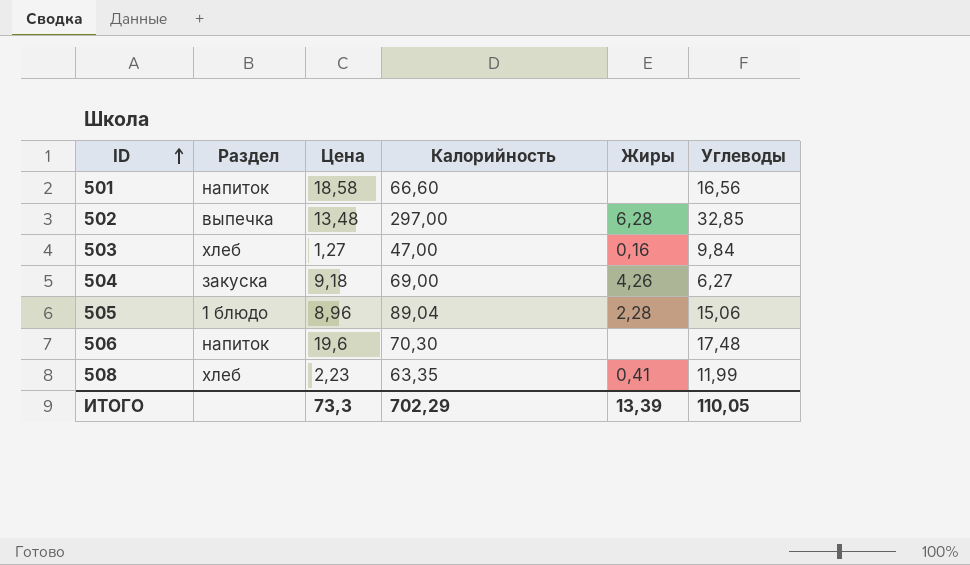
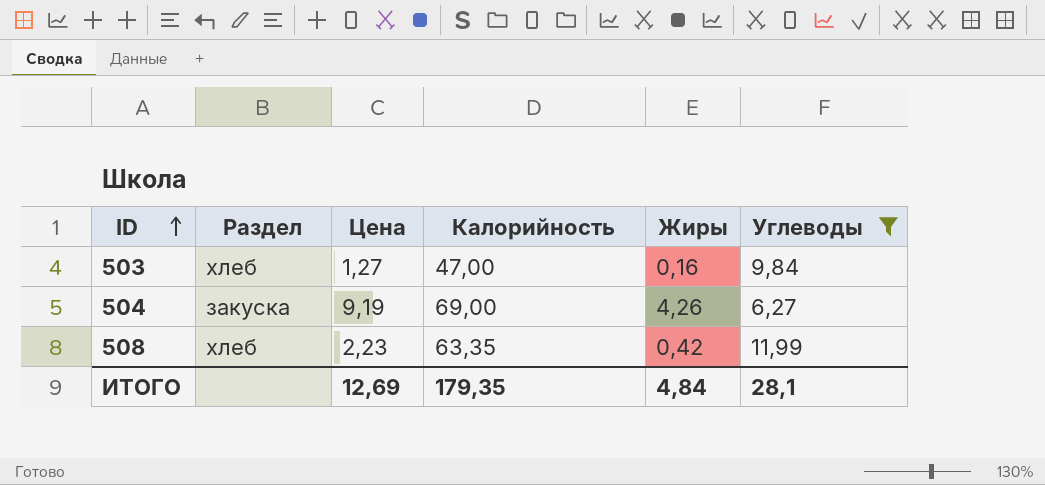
filter: none -> Углеводы <= 11,99
504 | Цена: 9,18 -> 9,19
508 | Жиры: 0,41 -> 0,42
ИТОГО | Цена: 73,3 -> 12,69
ИТОГО | Калорийность: 702,29 -> 179,35
ИТОГО | Жиры: 13,39 -> 4,84
ИТОГО | Углеводы: 110,05 -> 28,1

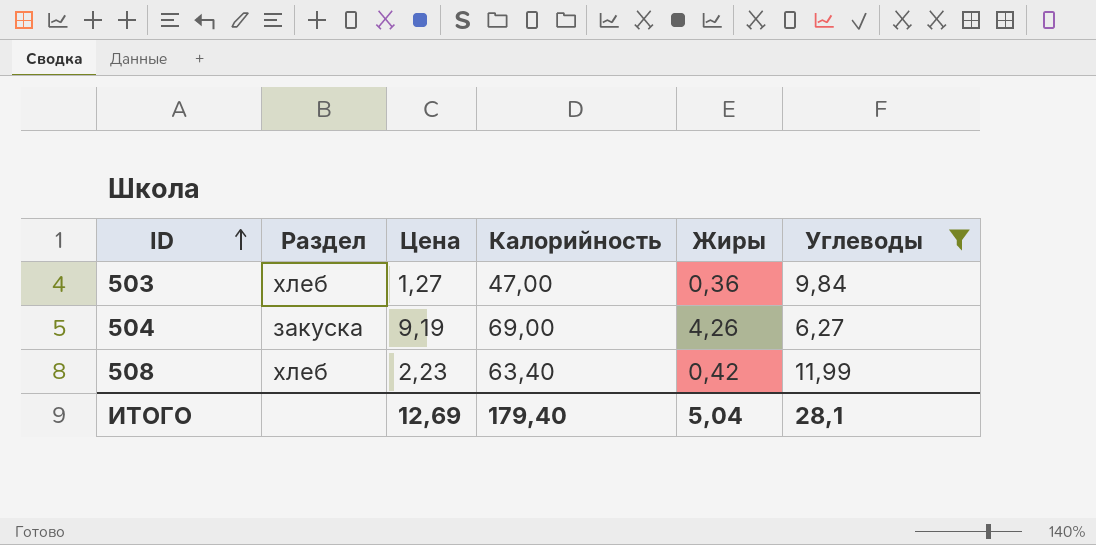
503 | Жиры: 0,16 -> 0,36
508 | Калорийность: 63,35 -> 63,40
ИТОГО | Калорийность: 179,35 -> 179,40
ИТОГО | Жиры: 4,84 -> 5,04

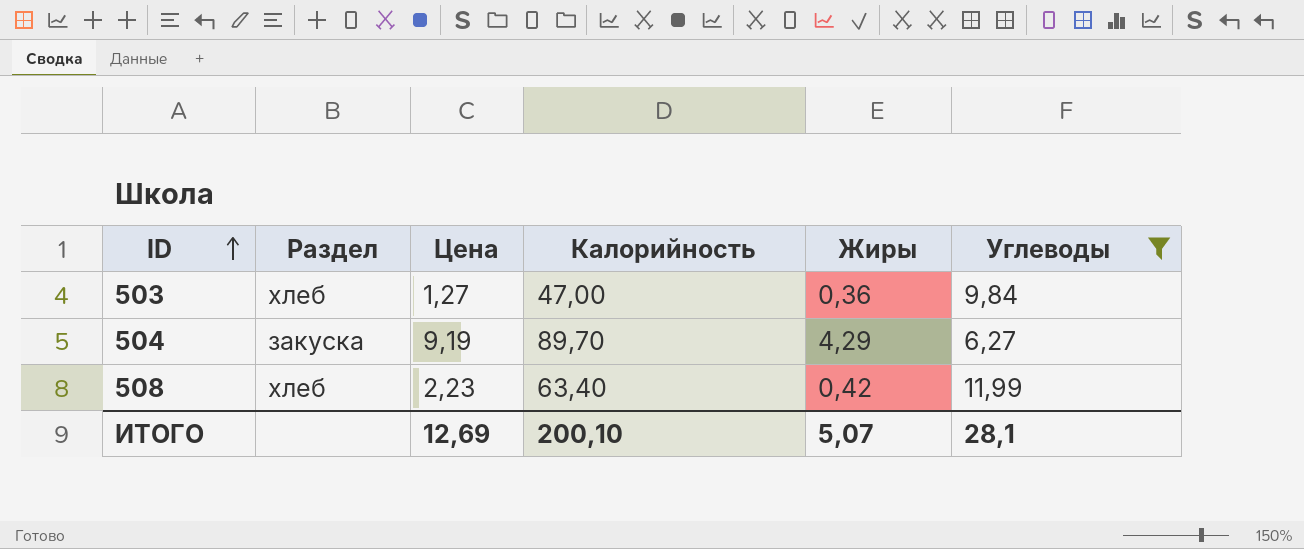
504 | Калорийность: 69,00 -> 89,70
504 | Жиры: 4,26 -> 4,29
ИТОГО | Калорийность: 179,40 -> 200,10
ИТОГО | Жиры: 5,04 -> 5,07

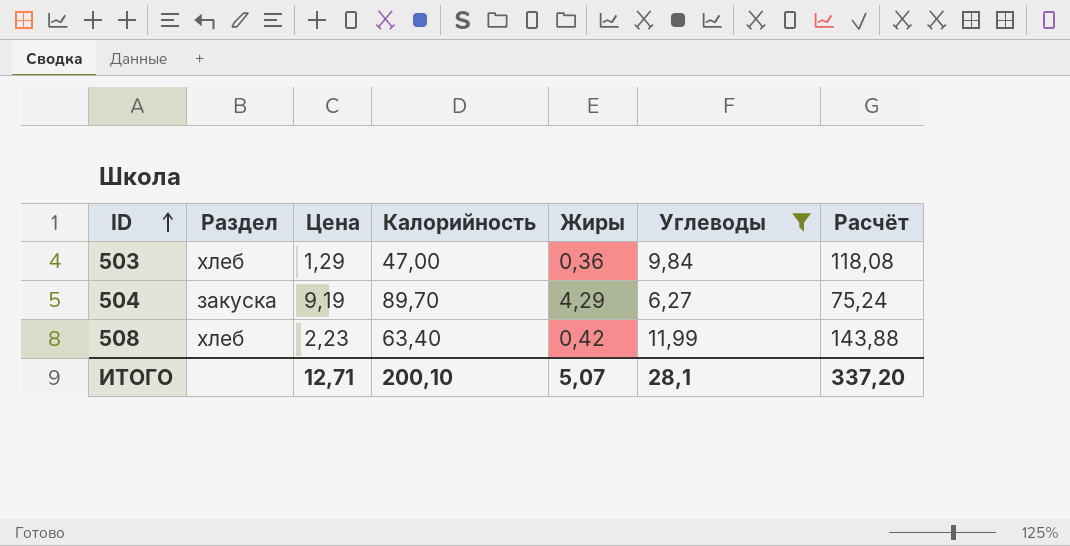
column Расчёт | formula: none -> [Углеводы] * 12
503 | Цена: 1,27 -> 1,29
ИТОГО | Цена: 12,69 -> 12,71

